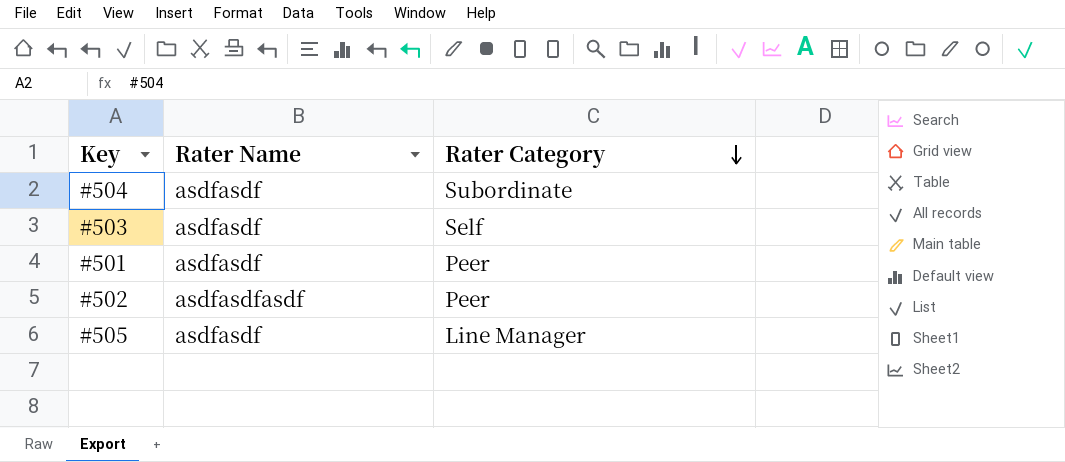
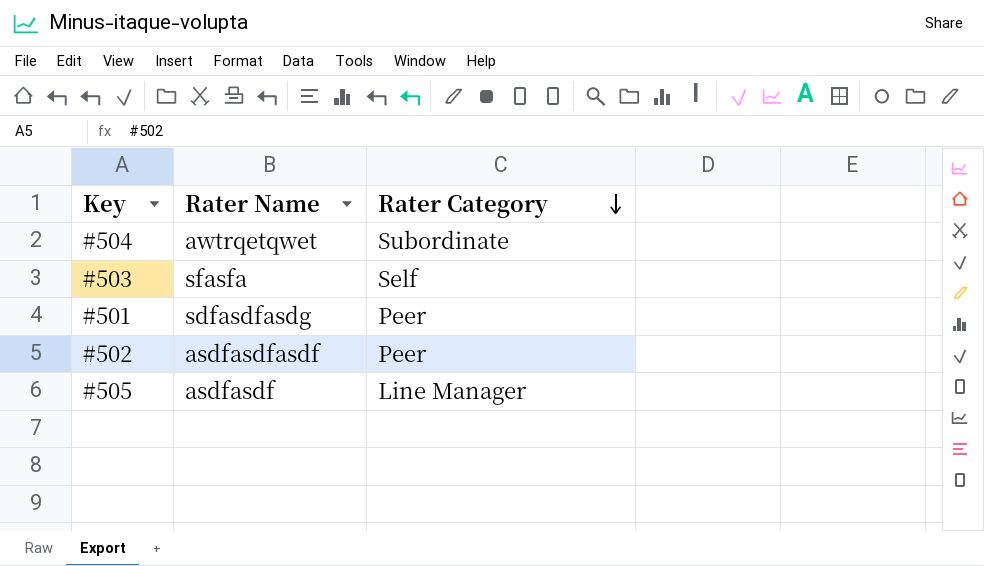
#504 | Rater Name: asdfasdf -> awtrqetqwet
#503 | Rater Name: asdfasdf -> sfasfa
#501 | Rater Name: asdfasdf -> sdfasdfasdg

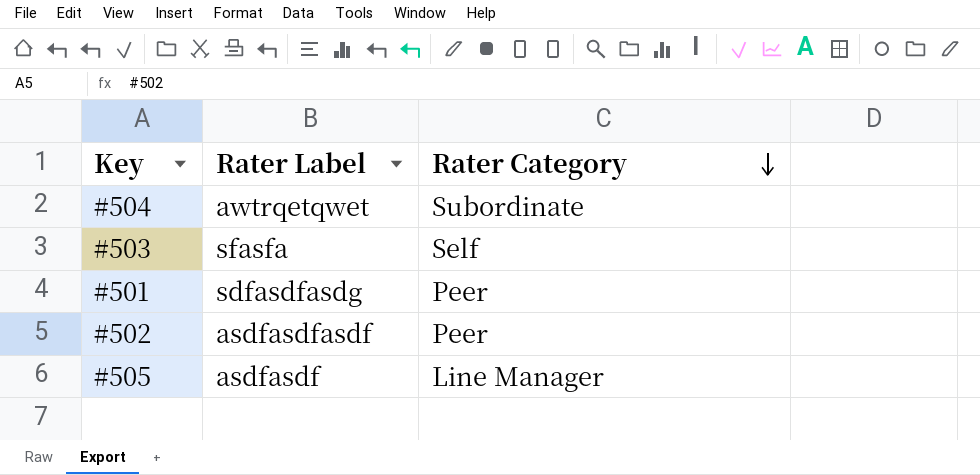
column name: Rater Name -> Rater Label

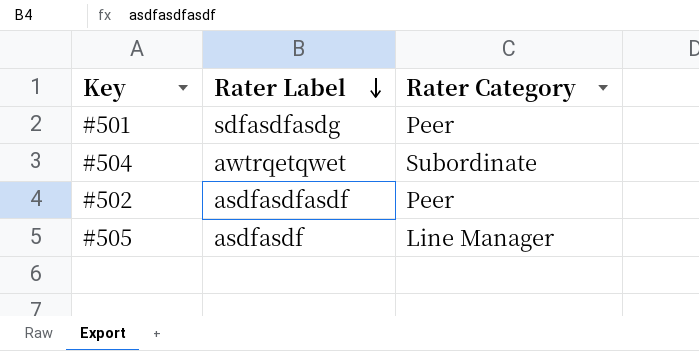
row order: Rater Category descending -> Rater Label descending
row #503: sfasfa | Self -> none

